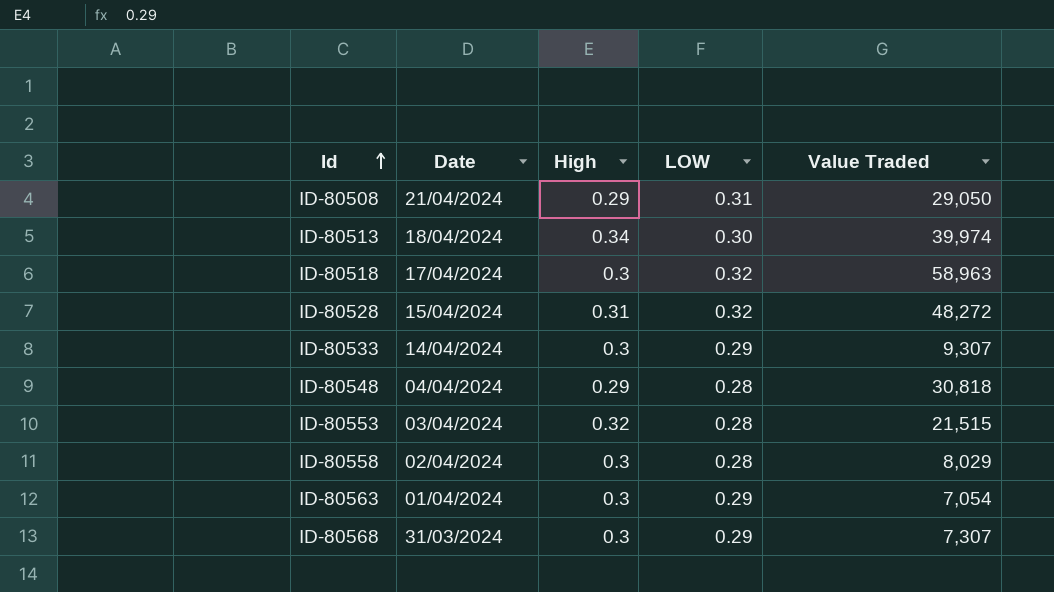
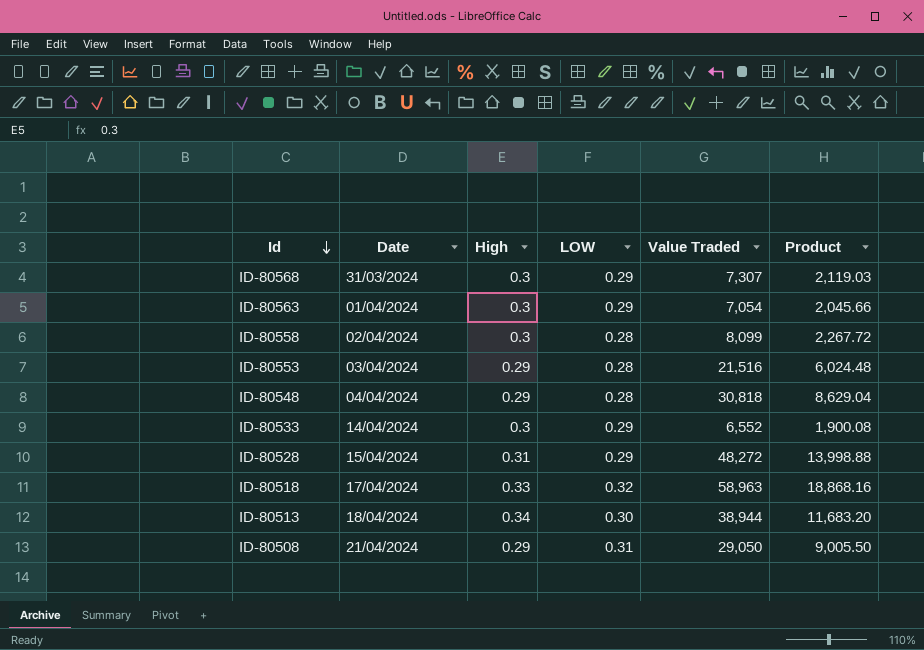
row order: Id ascending -> Id descending
column Product | formula: none -> [LOW] * [Value Traded]
ID-80558 | Value Traded: 8,029 -> 8,099
ID-80553 | High: 0.32 -> 0.29
ID-80553 | Value Traded: 21,515 -> 21,516
ID-80533 | Value Traded: 9,307 -> 6,552
ID-80528 | LOW: 0.32 -> 0.29
ID-80518 | High: 0.3 -> 0.33
ID-80513 | Value Traded: 39,974 -> 38,944

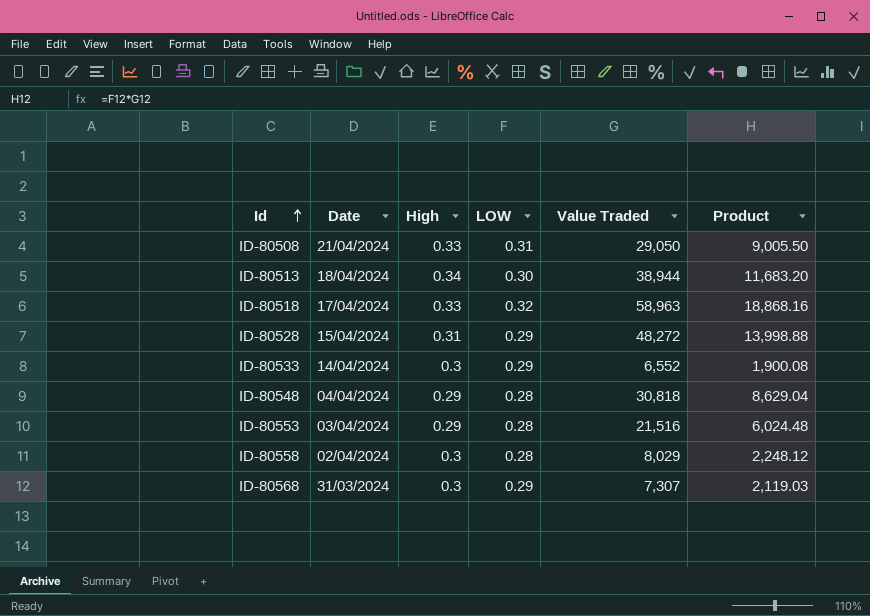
row order: Id descending -> Id ascending
row ID-80563: 01/04/2024 | 0.3 | 0.29 | 7,054 | 2,045.66 -> none
ID-80508 | High: 0.29 -> 0.33
ID-80558 | Value Traded: 8,099 -> 8,029
ID-80558 | Product: 2,267.72 -> 2,248.12

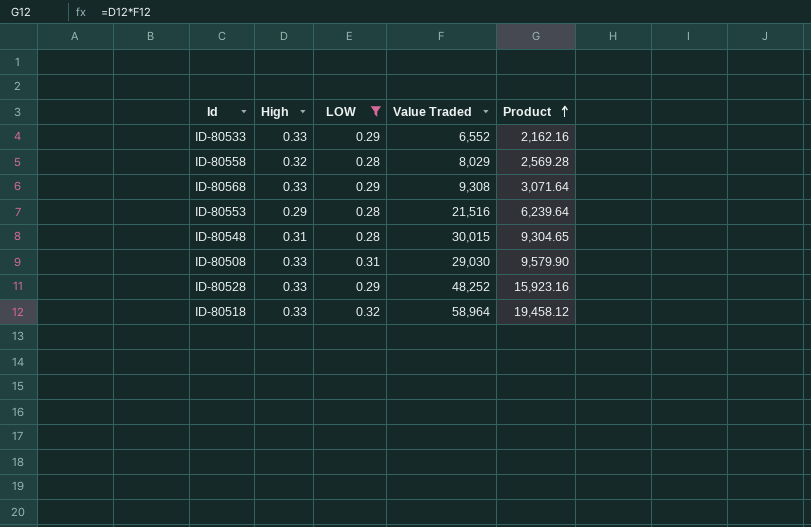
filter: none -> LOW != 0.30
row order: Id ascending -> Product ascending
column Date | position: 2 -> none
column Product | formula: [LOW] * [Value Traded] -> [High] * [Value Traded]
ID-80533 | High: 0.3 -> 0.33
ID-80558 | High: 0.3 -> 0.32
ID-80568 | High: 0.3 -> 0.33
ID-80568 | Value Traded: 7,307 -> 9,308
ID-80548 | High: 0.29 -> 0.31
ID-80548 | Value Traded: 30,818 -> 30,015
ID-80508 | Value Traded: 29,050 -> 29,030
ID-80528 | High: 0.31 -> 0.33
ID-80528 | Value Traded: 48,272 -> 48,252
ID-80518 | Value Traded: 58,963 -> 58,964

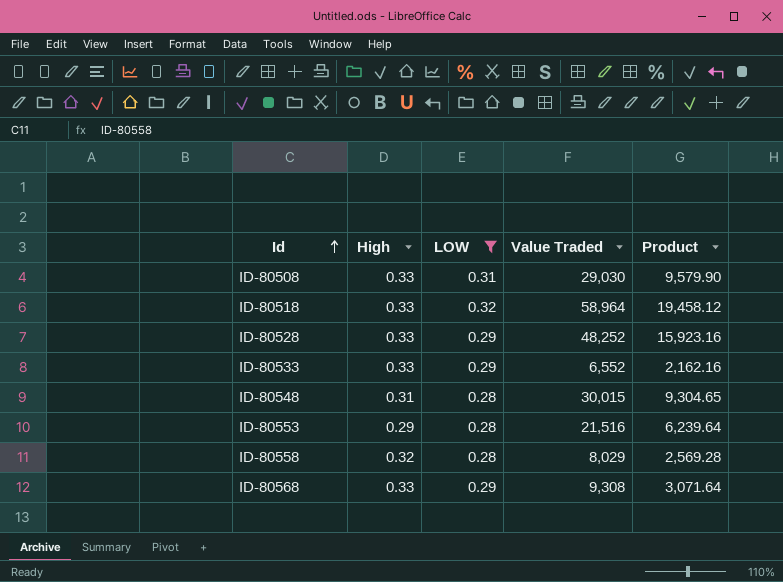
row order: Product ascending -> Id ascending

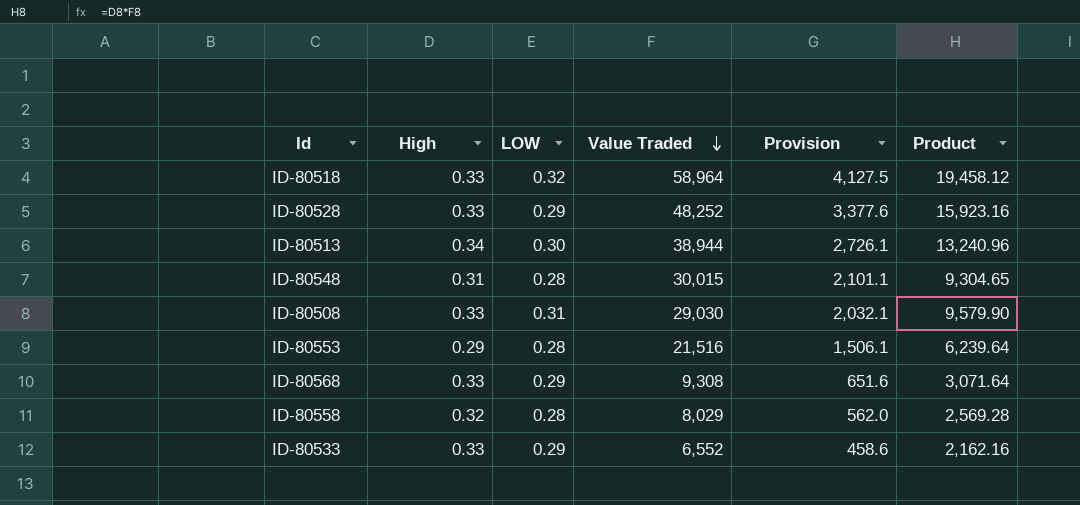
filter: LOW != 0.30 -> none
row order: Id ascending -> Value Traded descending
column Provision | formula: none -> [Value Traded] * 0.07

